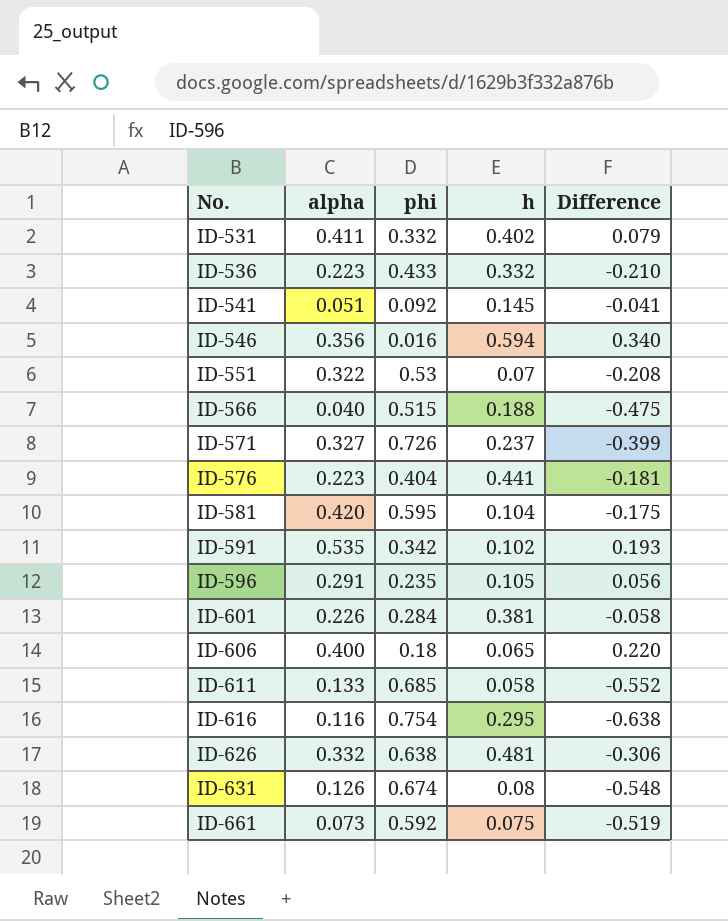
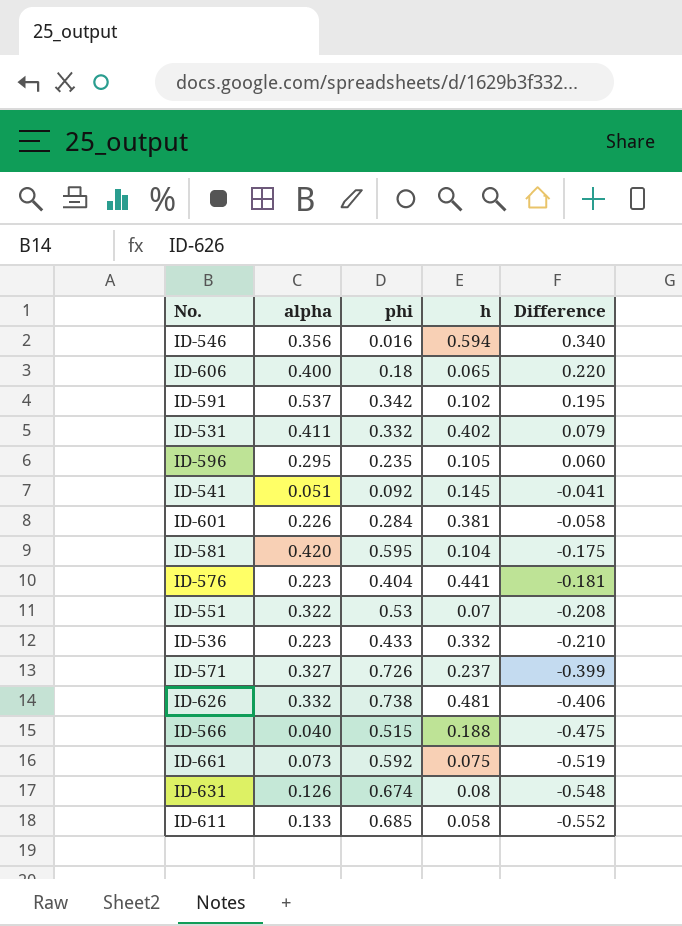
row order: No. ascending -> Difference descending
row ID-616: 0.116 | 0.754 | 0.295 | -0.638 -> none
ID-591 | alpha: 0.535 -> 0.537
ID-591 | Difference: 0.193 -> 0.195
ID-596 | alpha: 0.291 -> 0.295
ID-596 | Difference: 0.056 -> 0.060
ID-626 | phi: 0.638 -> 0.738
ID-626 | Difference: -0.306 -> -0.406

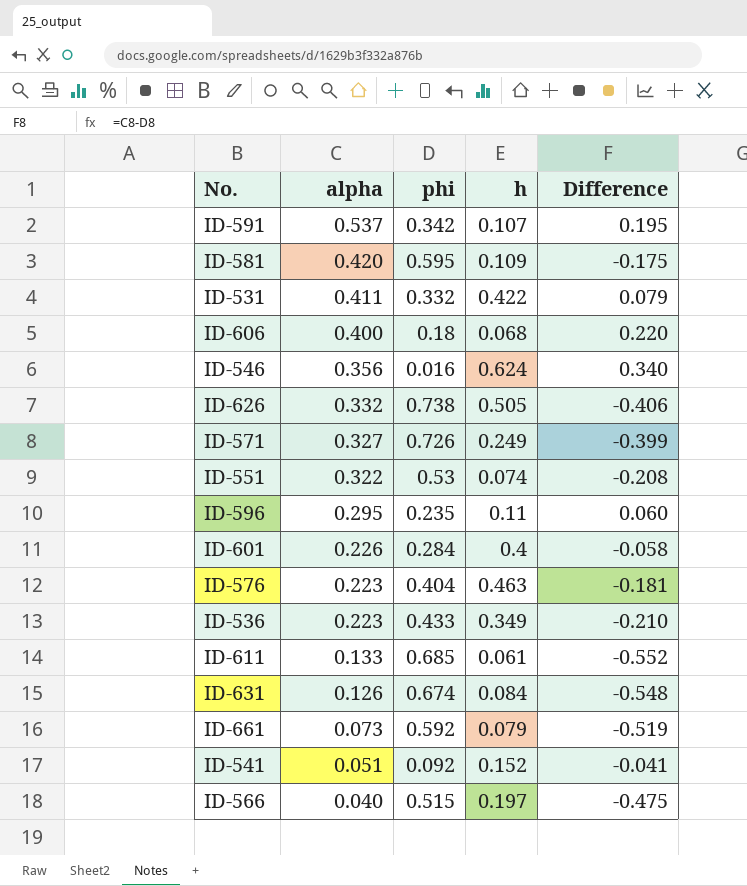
row order: Difference descending -> alpha descending
ID-591 | h: 0.102 -> 0.107
ID-581 | h: 0.104 -> 0.109
ID-531 | h: 0.402 -> 0.422
ID-606 | h: 0.065 -> 0.068
ID-546 | h: 0.594 -> 0.624
ID-626 | h: 0.481 -> 0.505
ID-571 | h: 0.237 -> 0.249
ID-551 | h: 0.07 -> 0.074
ID-596 | h: 0.105 -> 0.11
ID-601 | h: 0.381 -> 0.4
ID-576 | h: 0.441 -> 0.463
ID-536 | h: 0.332 -> 0.349
ID-611 | h: 0.058 -> 0.061
ID-631 | h: 0.08 -> 0.084
ID-661 | h: 0.075 -> 0.079
ID-541 | h: 0.145 -> 0.152
ID-566 | h: 0.188 -> 0.197

